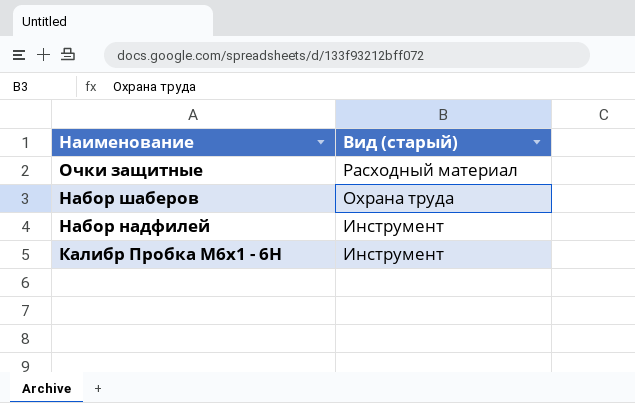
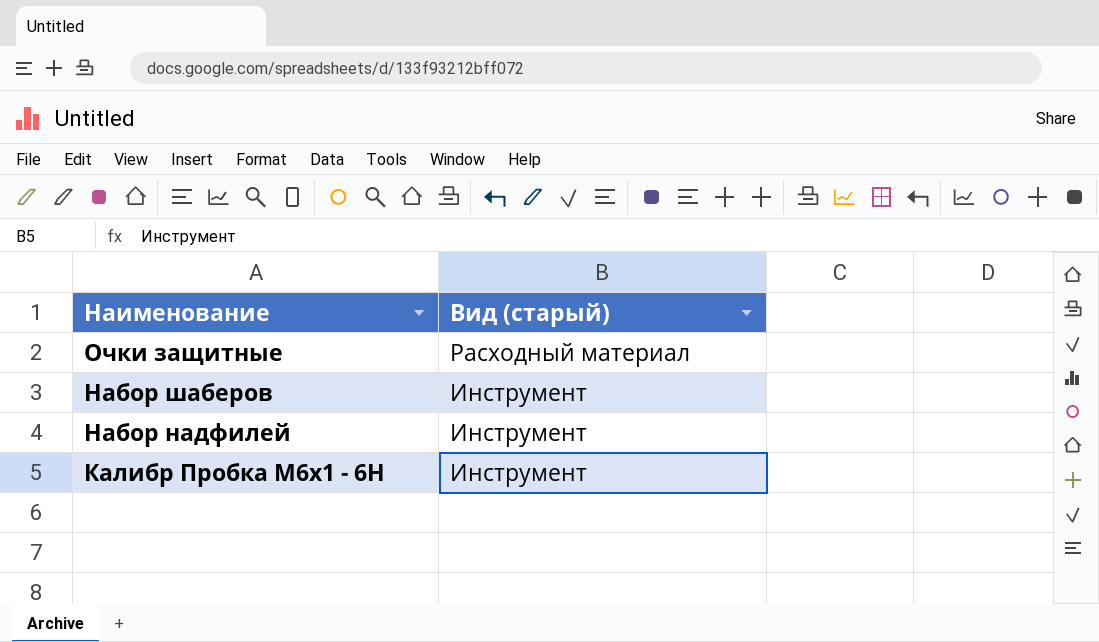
Набор шаберов | Вид (старый): Охрана труда -> Инструмент

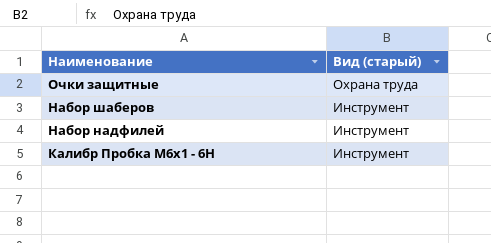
Очки защитные | Вид (старый): Расходный материал -> Охрана труда

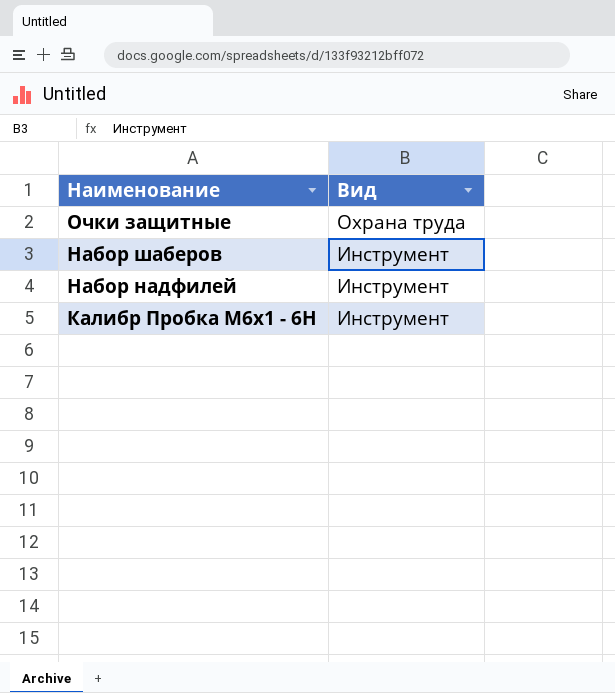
column name: Вид (старый) -> Вид

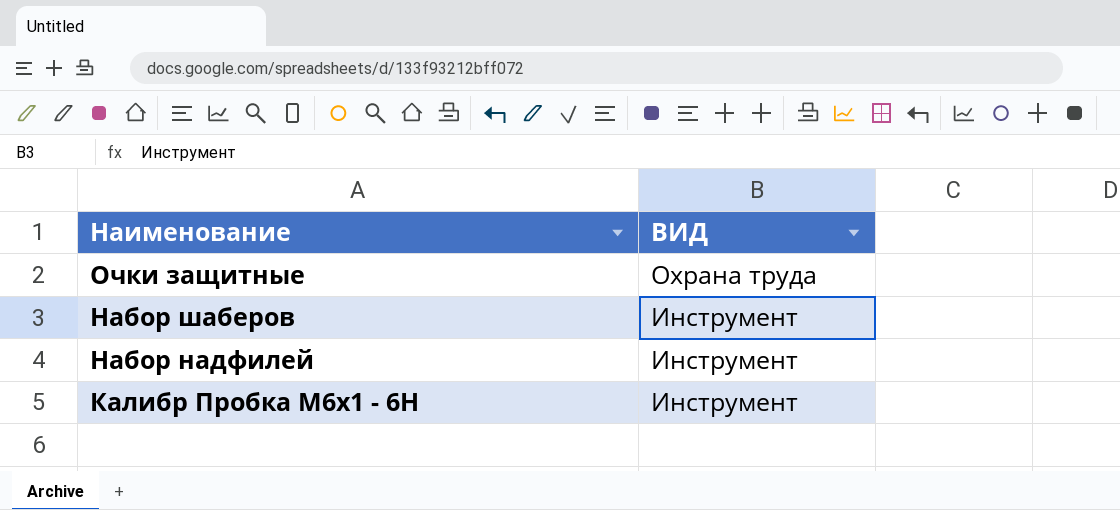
column name: Вид -> ВИД

